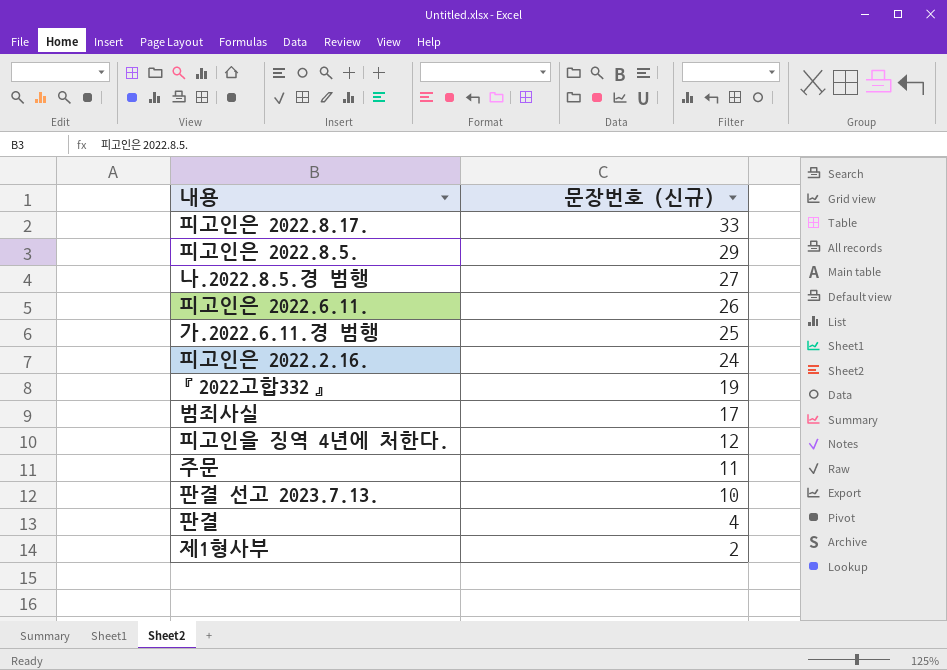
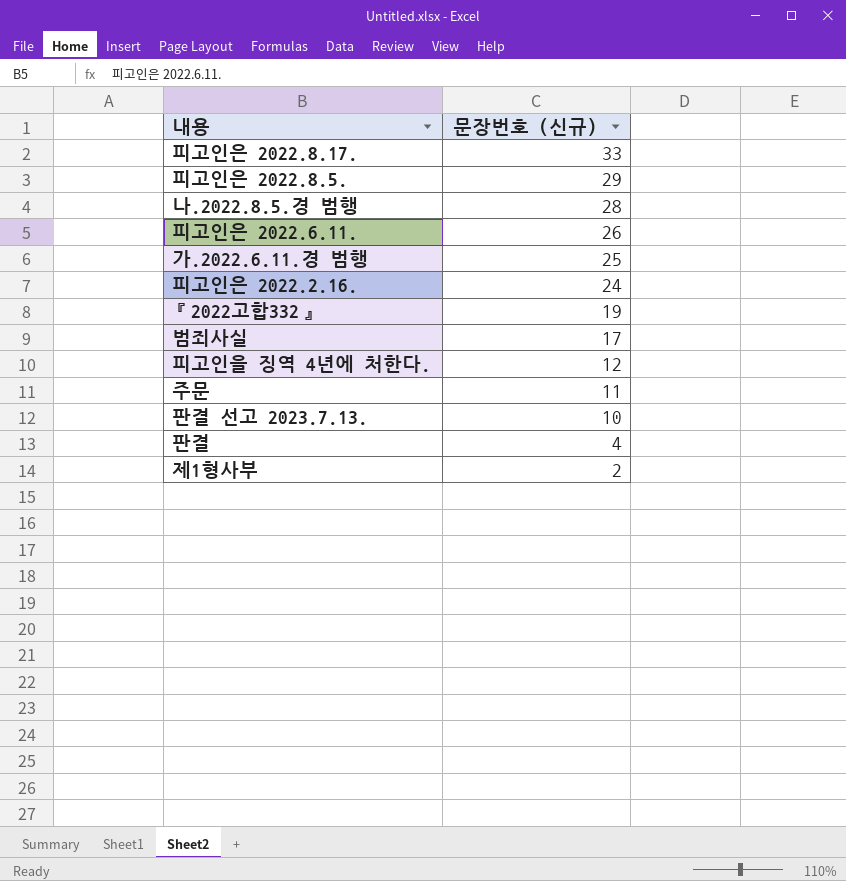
나.2022.8.5.경 범행 | 문장번호 (신규): 27 -> 28

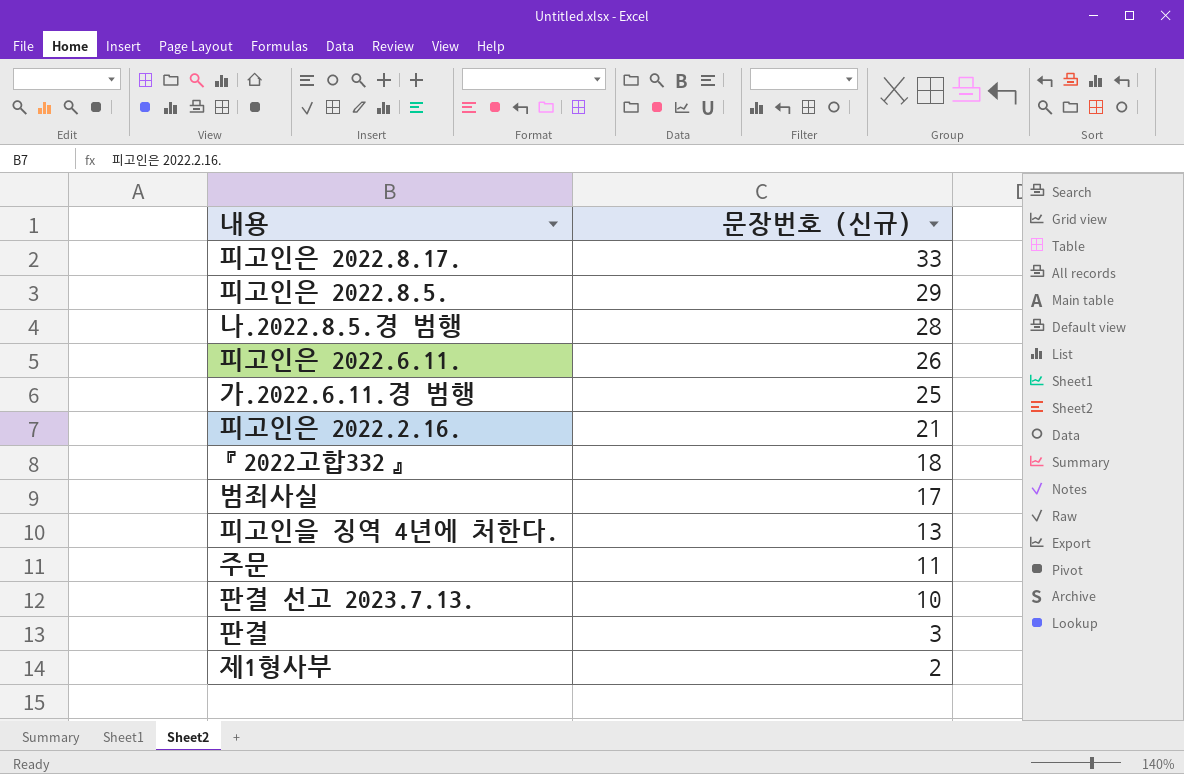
피고인은 2022.2.16. | 문장번호 (신규): 24 -> 21
『2022고합332』 | 문장번호 (신규): 19 -> 18
피고인을 징역 4년에 처한다. | 문장번호 (신규): 12 -> 13
판결 | 문장번호 (신규): 4 -> 3

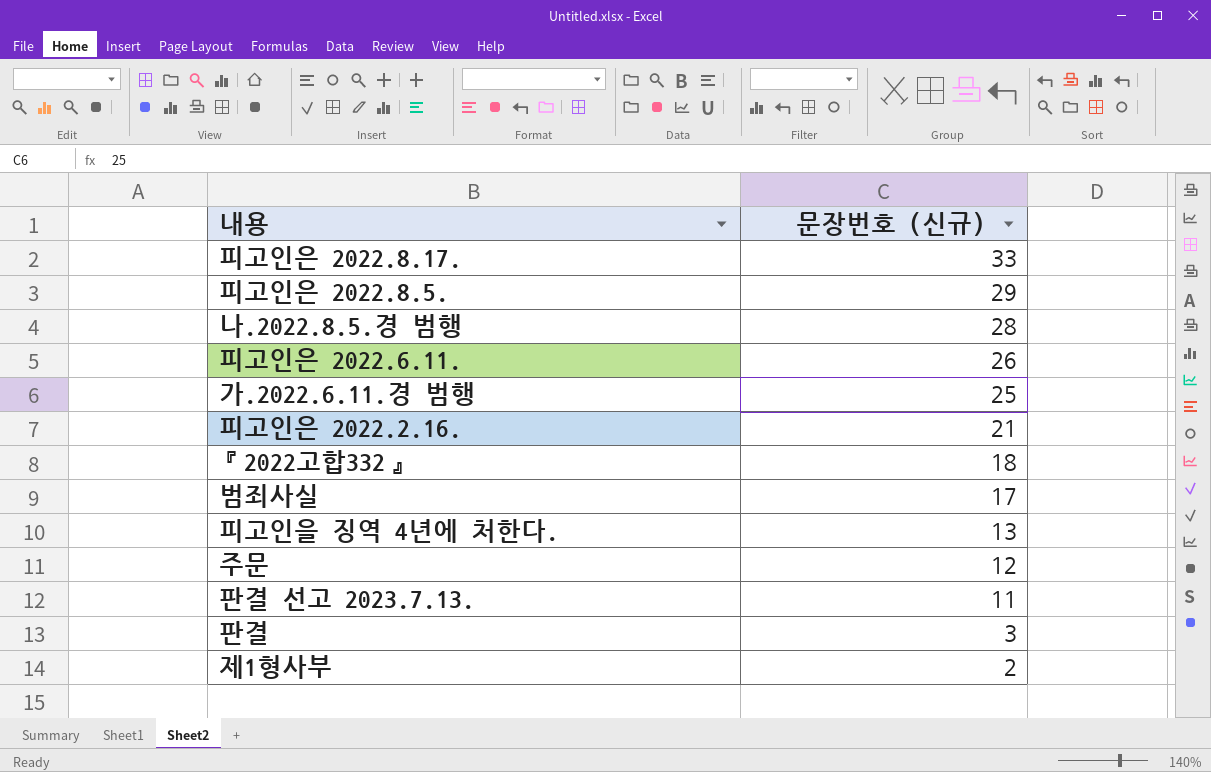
주문 | 문장번호 (신규): 11 -> 12
판결 선고 2023.7.13. | 문장번호 (신규): 10 -> 11

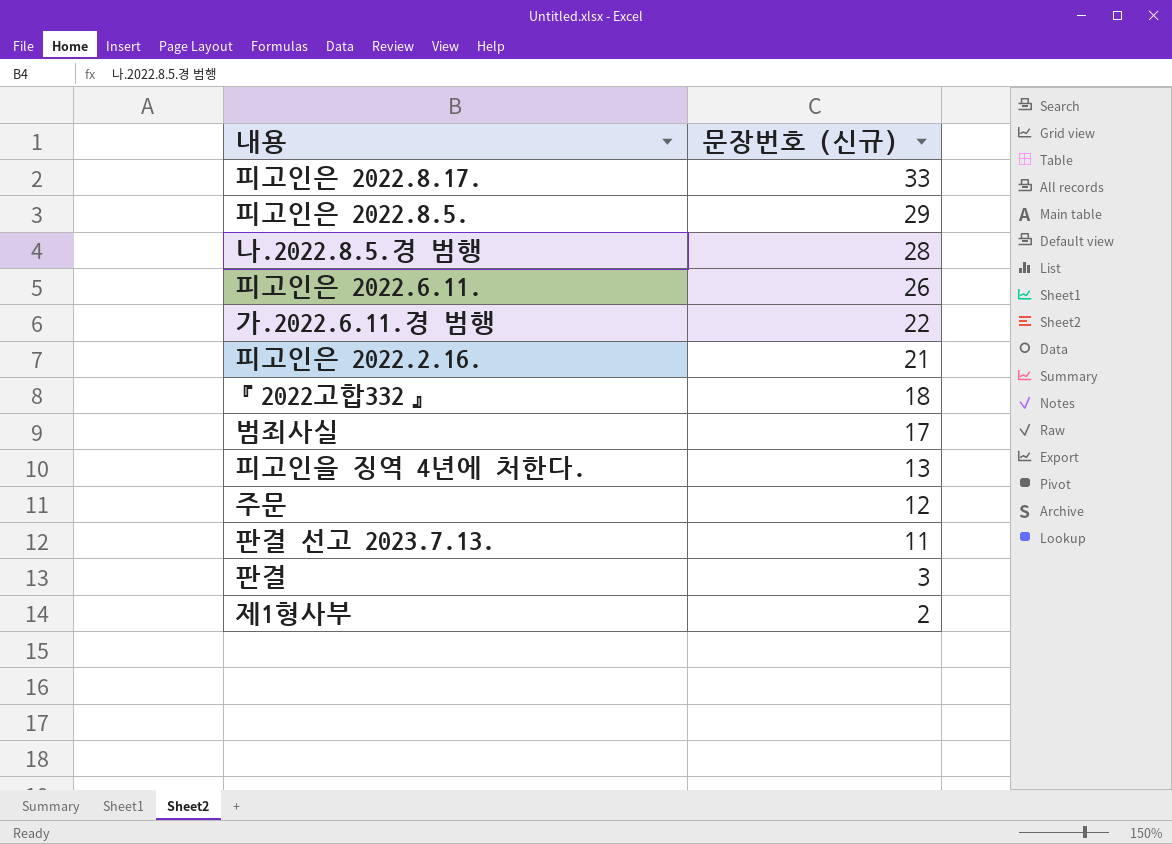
가.2022.6.11.경 범행 | 문장번호 (신규): 25 -> 22

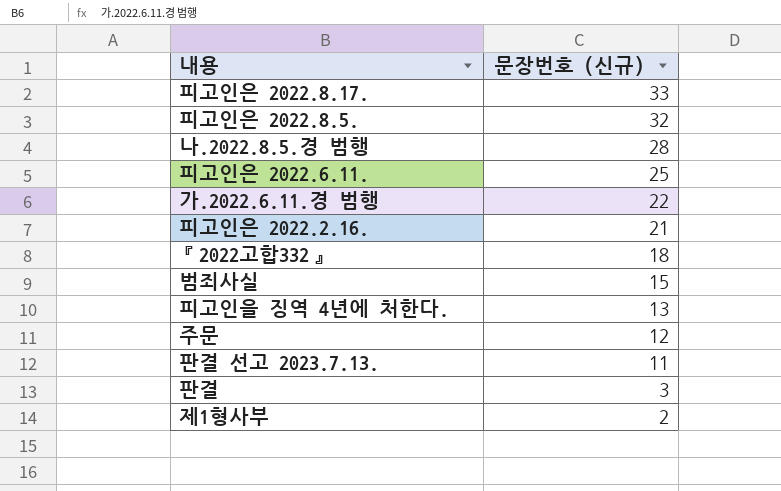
피고인은 2022.8.5. | 문장번호 (신규): 29 -> 32
피고인은 2022.6.11. | 문장번호 (신규): 26 -> 25
범죄사실 | 문장번호 (신규): 17 -> 15

